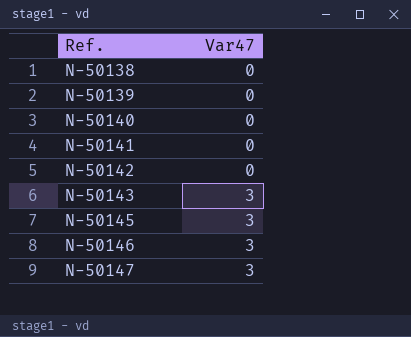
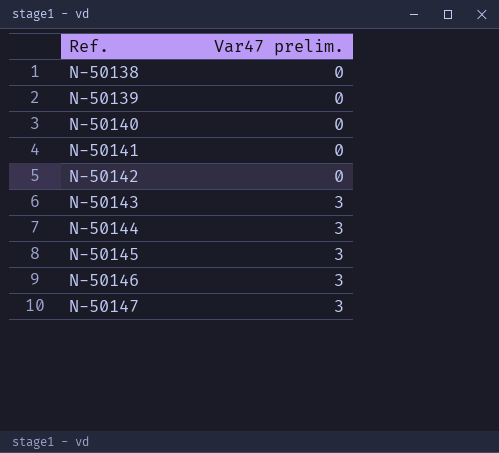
column name: Var47 -> Var47 prelim.
row N-50144: none -> 3

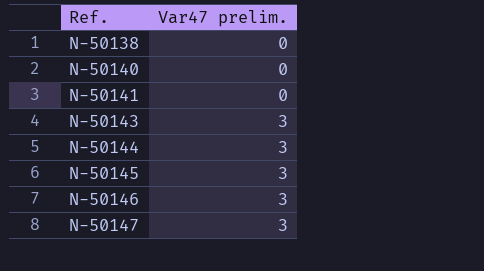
row N-50139: 0 -> none
row N-50142: 0 -> none

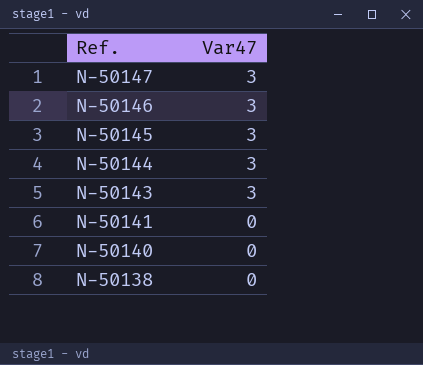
row order: Ref. ascending -> Ref. descending
column name: Var47 prelim. -> Var47

